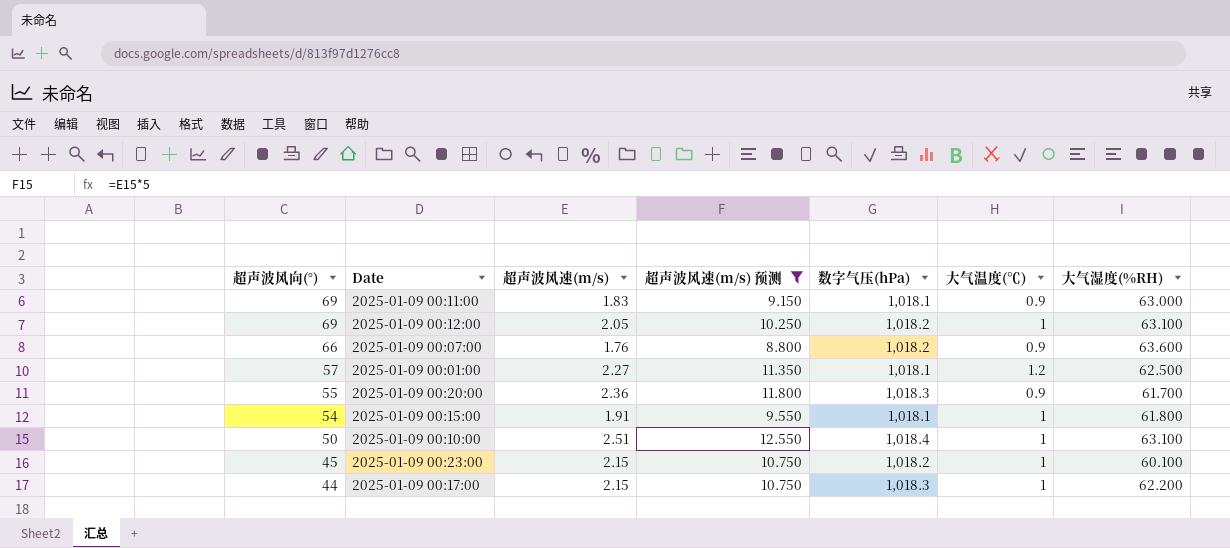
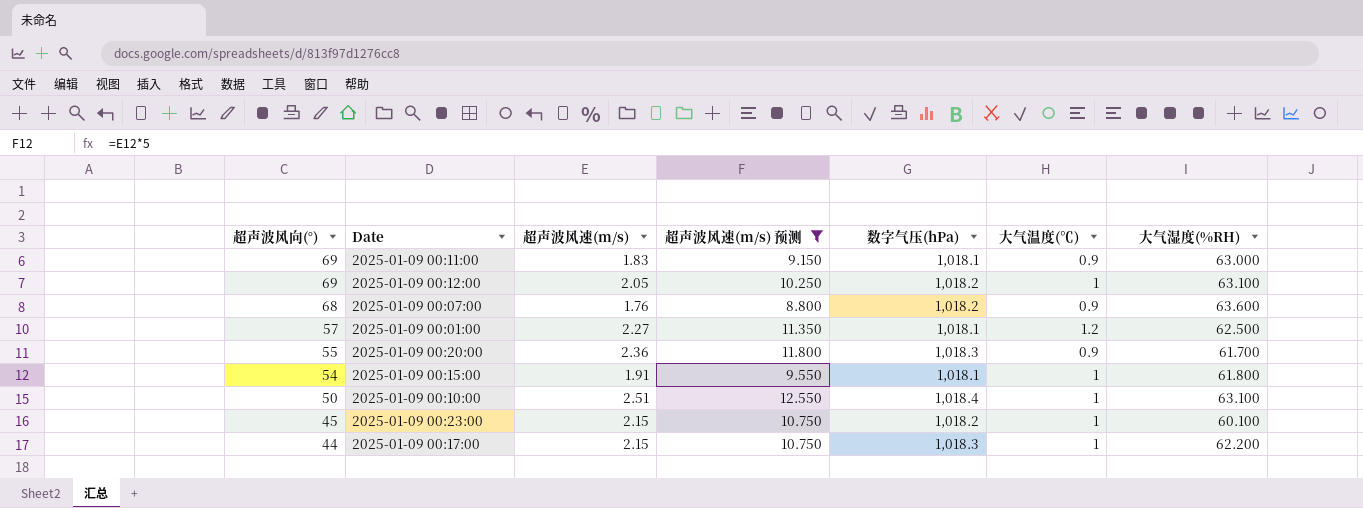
2025-01-09 00:07:00 | 超声波风向(°): 66 -> 68

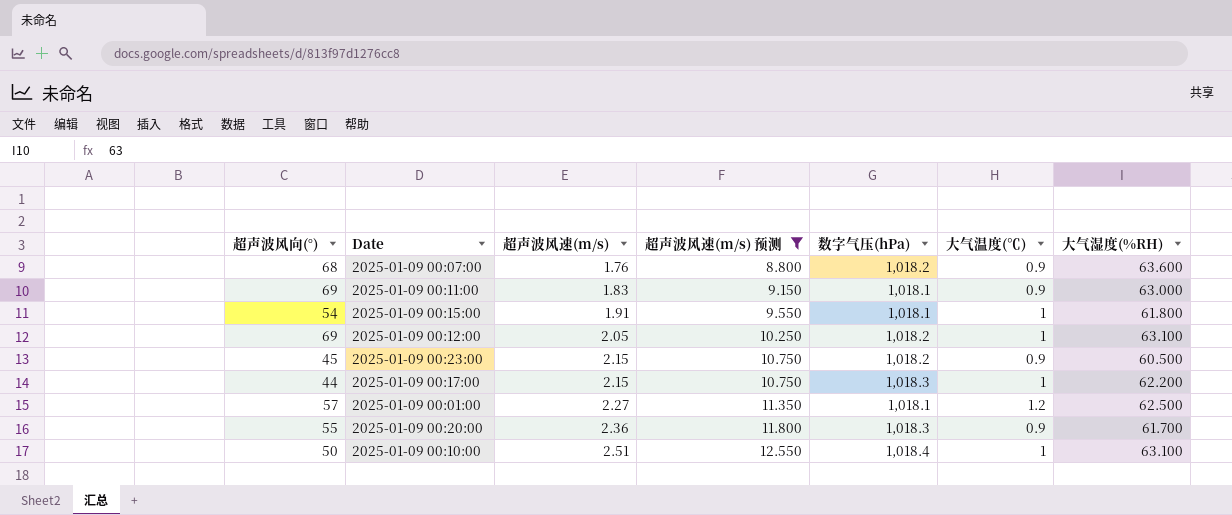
row order: 超声波风向(°) descending -> 超声波风速(m/s) ascending
2025-01-09 00:23:00 | 大气温度(℃): 1 -> 0.9
2025-01-09 00:23:00 | 大气湿度(%RH): 60.100 -> 60.500

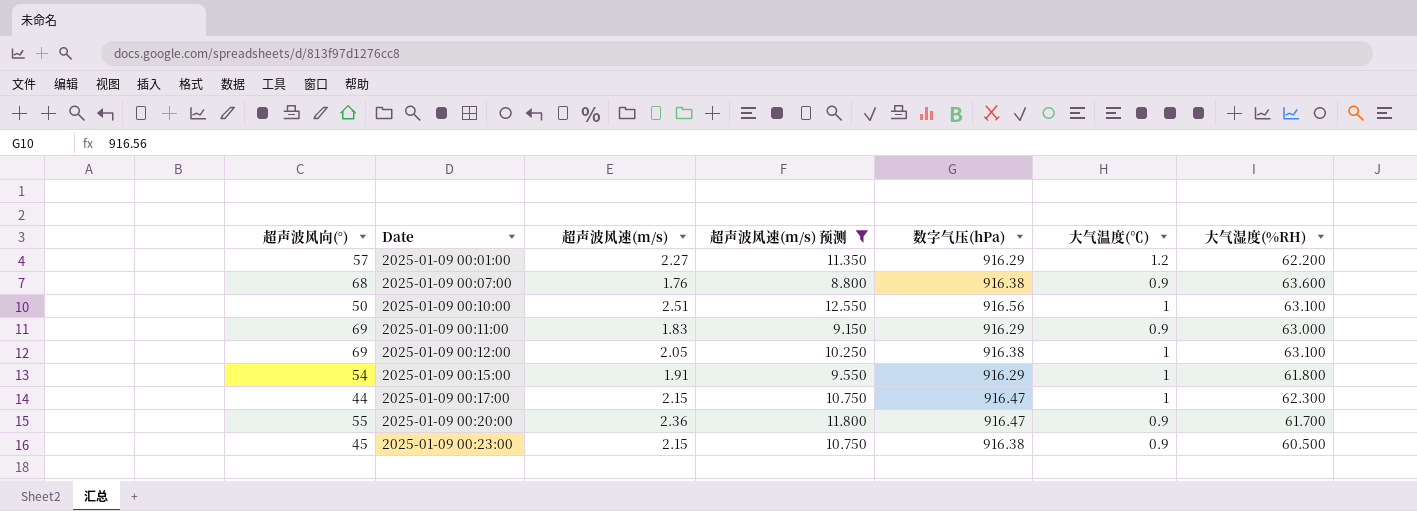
row order: 超声波风速(m/s) ascending -> Date ascending
2025-01-09 00:01:00 | 数字气压(hPa): 1,018.1 -> 916.29
2025-01-09 00:01:00 | 大气湿度(%RH): 62.500 -> 62.200
2025-01-09 00:07:00 | 数字气压(hPa): 1,018.2 -> 916.38
2025-01-09 00:10:00 | 数字气压(hPa): 1,018.4 -> 916.56
2025-01-09 00:11:00 | 数字气压(hPa): 1,018.1 -> 916.29
2025-01-09 00:12:00 | 数字气压(hPa): 1,018.2 -> 916.38
2025-01-09 00:15:00 | 数字气压(hPa): 1,018.1 -> 916.29
2025-01-09 00:17:00 | 数字气压(hPa): 1,018.3 -> 916.47
2025-01-09 00:17:00 | 大气湿度(%RH): 62.200 -> 62.300
2025-01-09 00:20:00 | 数字气压(hPa): 1,018.3 -> 916.47
2025-01-09 00:23:00 | 数字气压(hPa): 1,018.2 -> 916.38

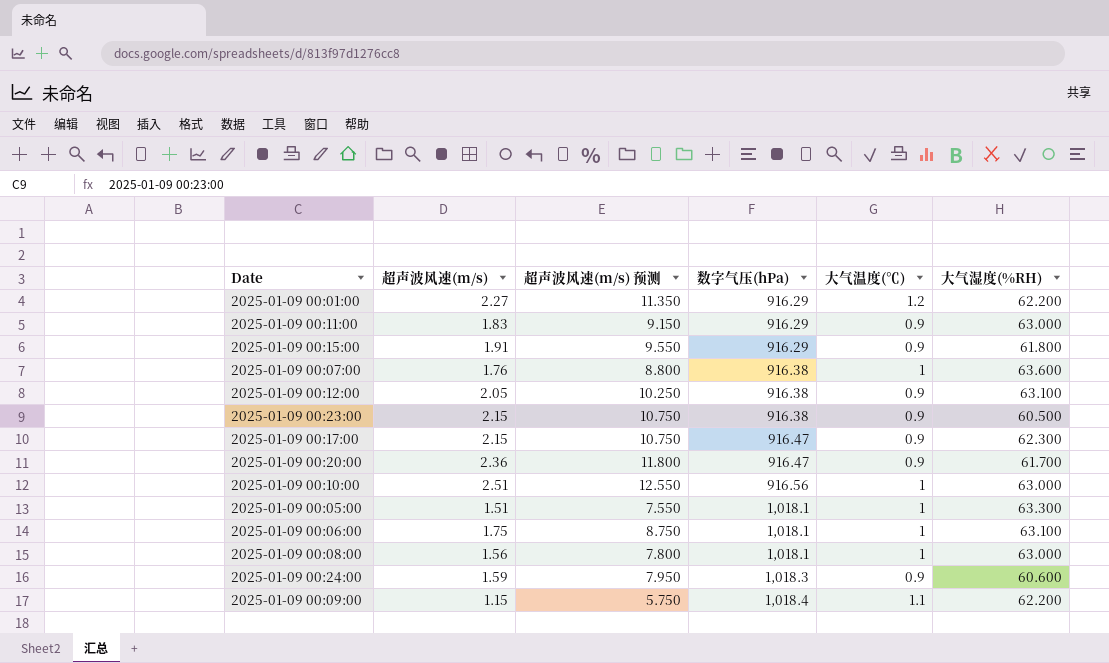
filter: 超声波风速(m/s) 预测 >= 8.800 -> none
row order: Date ascending -> 数字气压(hPa) ascending
column 超声波风向(°) | position: 1 -> none
2025-01-09 00:15:00 | 大气温度(℃): 1 -> 0.9
2025-01-09 00:07:00 | 大气温度(℃): 0.9 -> 1
2025-01-09 00:12:00 | 大气温度(℃): 1 -> 0.9
2025-01-09 00:17:00 | 大气温度(℃): 1 -> 0.9
2025-01-09 00:10:00 | 大气湿度(%RH): 63.100 -> 63.000

